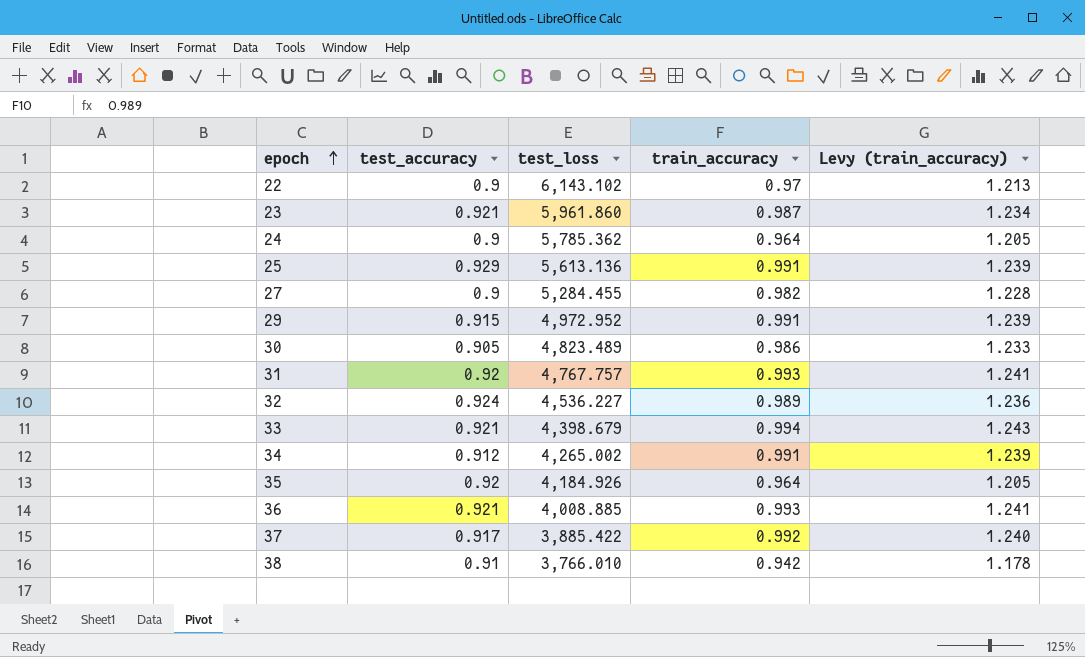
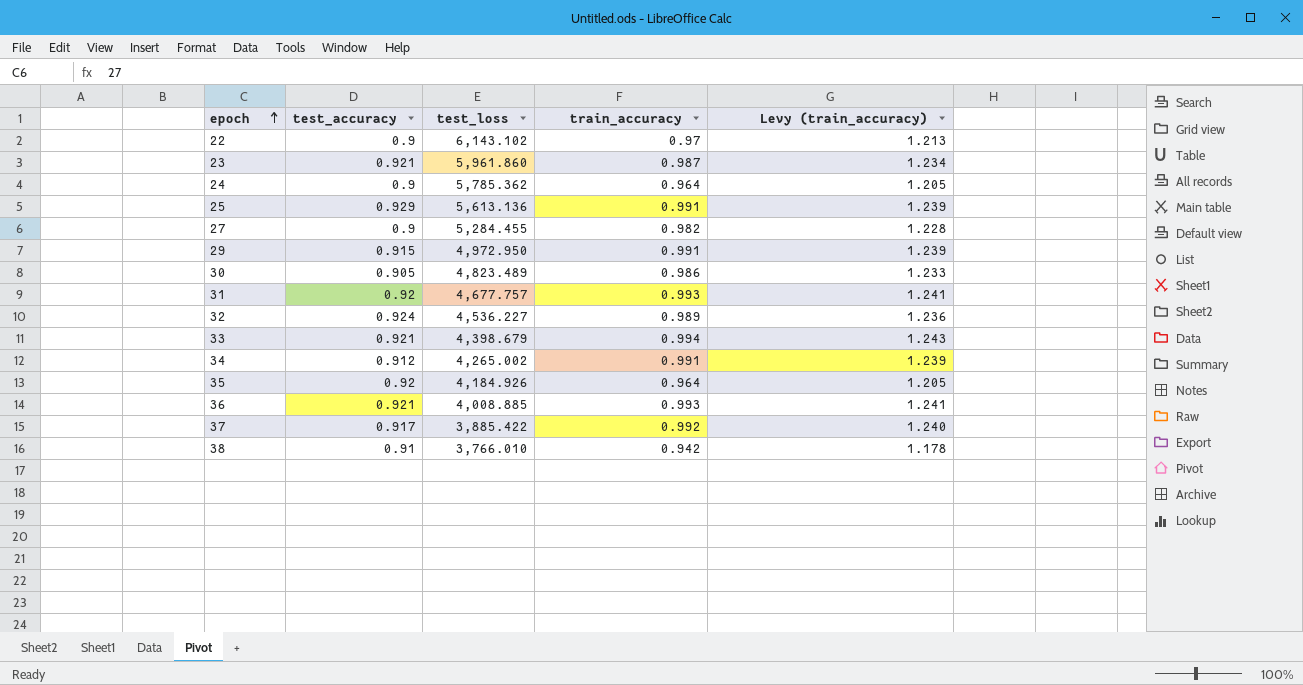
29 | test_loss: 4,972.952 -> 4,972.950
31 | test_loss: 4,767.757 -> 4,677.757

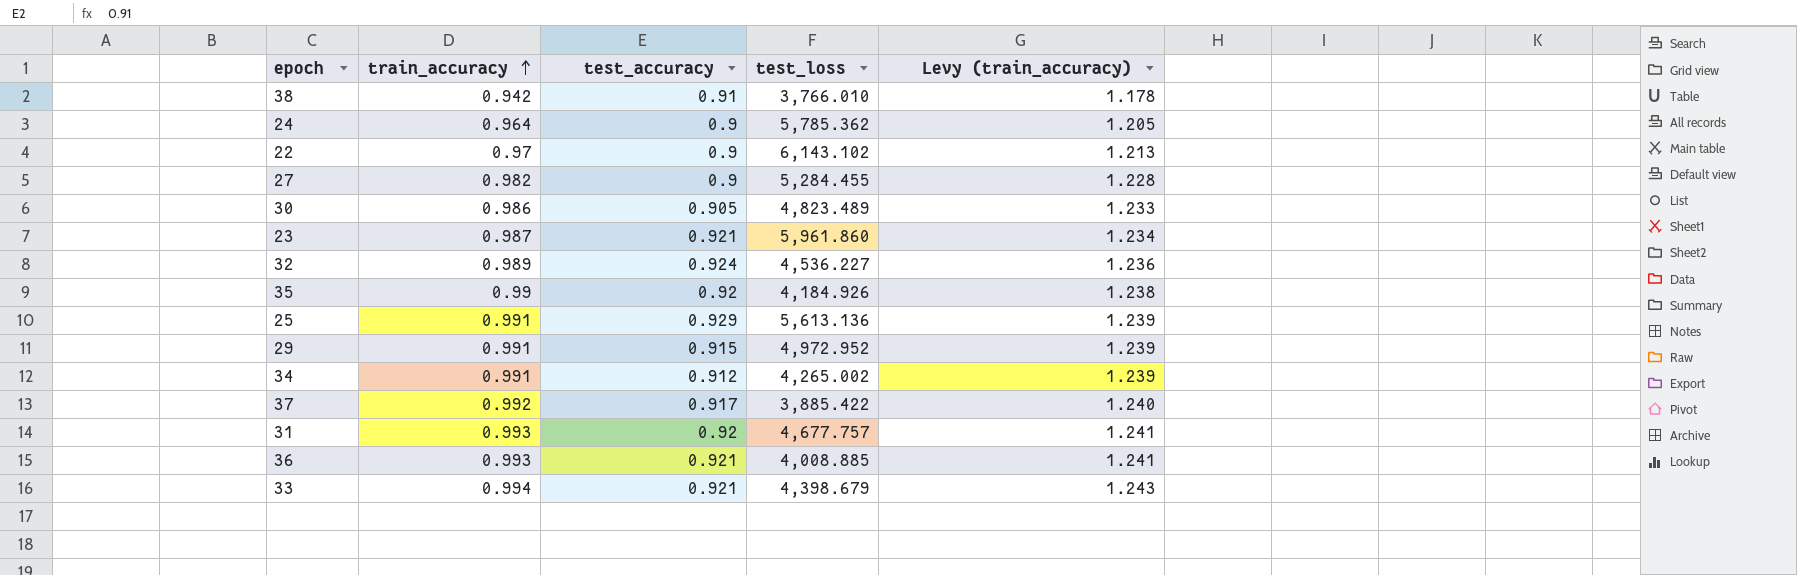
row order: epoch ascending -> train_accuracy ascending
column train_accuracy | position: 4 -> 2
35 | train_accuracy: 0.964 -> 0.99
35 | Levy (train_accuracy): 1.205 -> 1.238
29 | test_loss: 4,972.950 -> 4,972.952

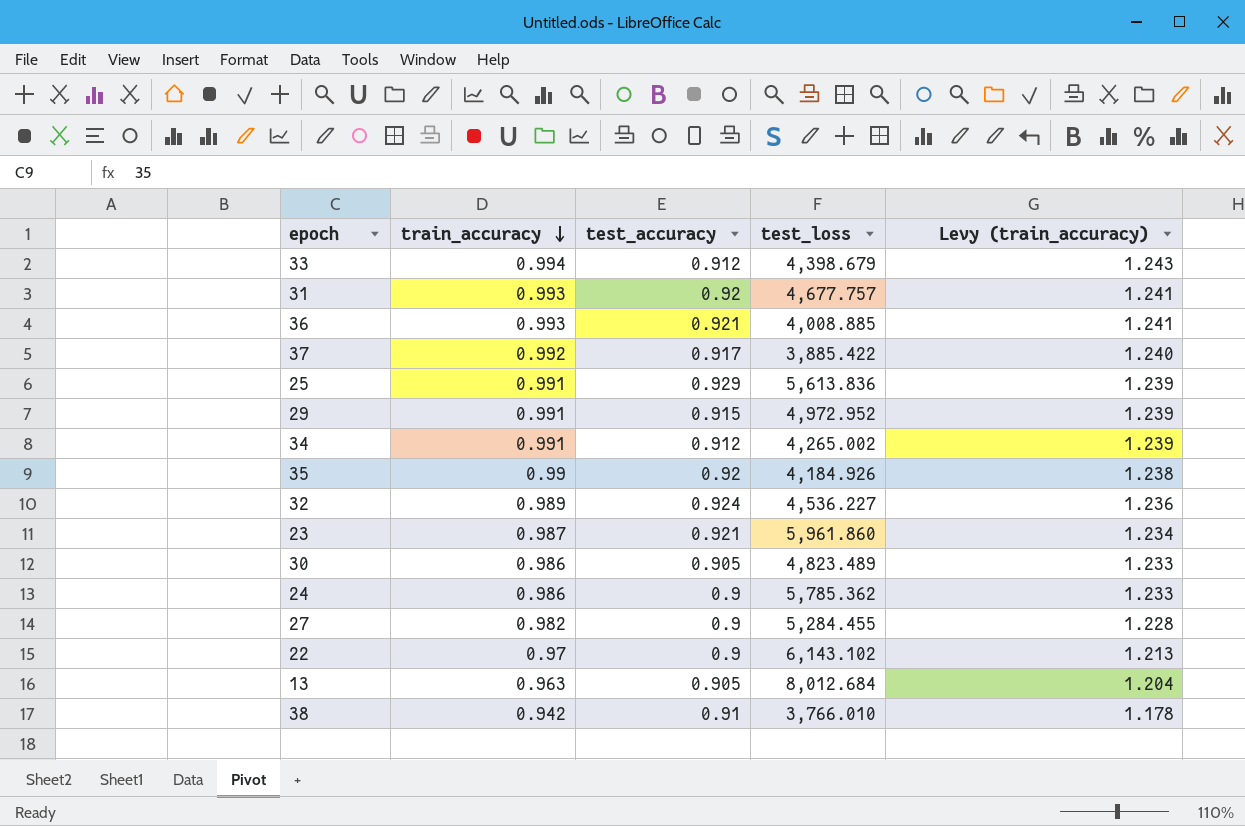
row order: train_accuracy ascending -> train_accuracy descending
33 | test_accuracy: 0.921 -> 0.912
25 | test_loss: 5,613.136 -> 5,613.836
24 | train_accuracy: 0.964 -> 0.986
24 | Levy (train_accuracy): 1.205 -> 1.233
row 13: none -> 0.963 | 0.905 | 8,012.684 | 1.204

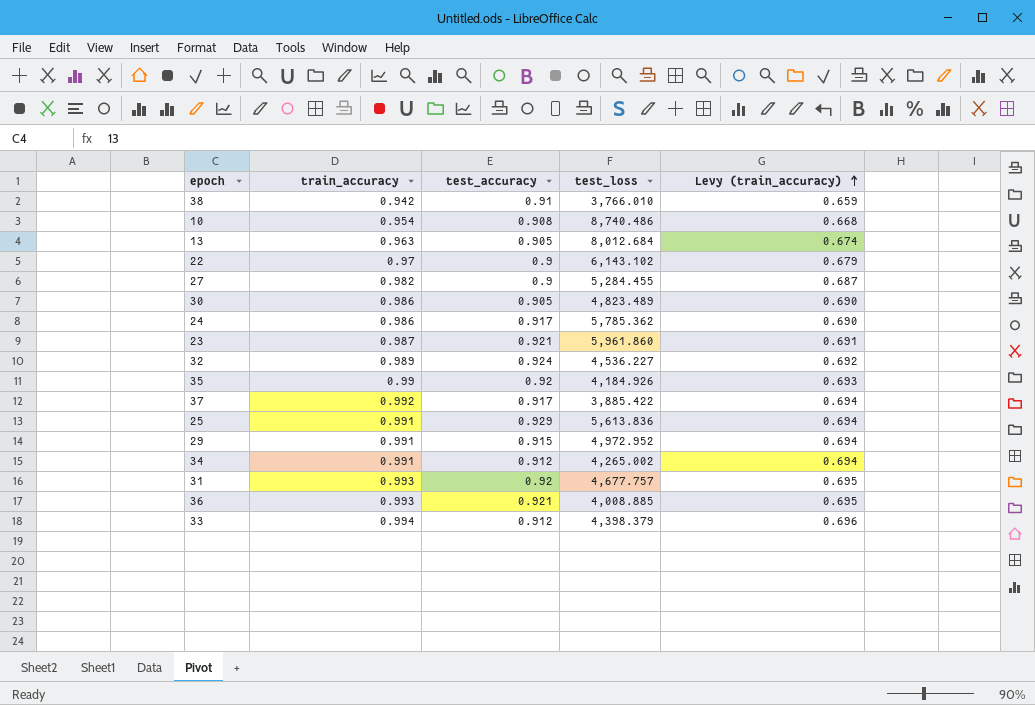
row order: train_accuracy descending -> Levy (train_accuracy) ascending
column Levy (train_accuracy) | formula: [train_accuracy] * 1.25 -> [train_accuracy] * 0.7
row 10: none -> 0.954 | 0.908 | 8,740.486 | 0.668
24 | test_accuracy: 0.9 -> 0.917
33 | test_loss: 4,398.679 -> 4,398.379

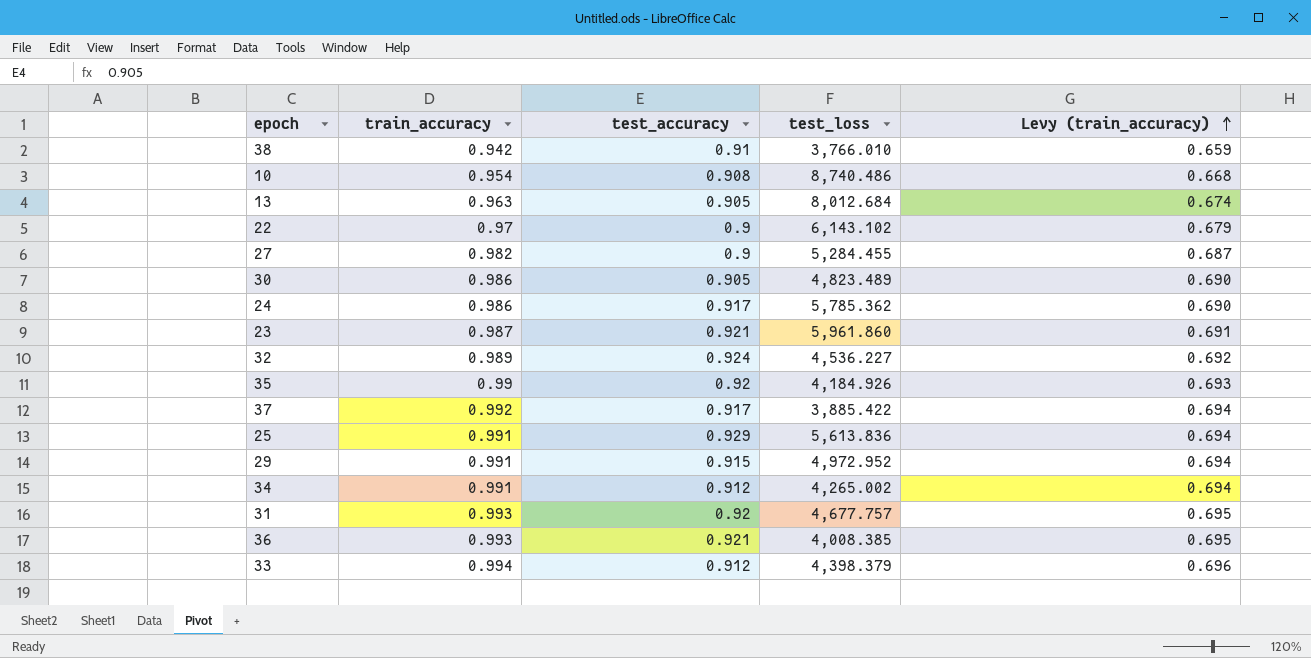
36 | test_loss: 4,008.885 -> 4,008.385

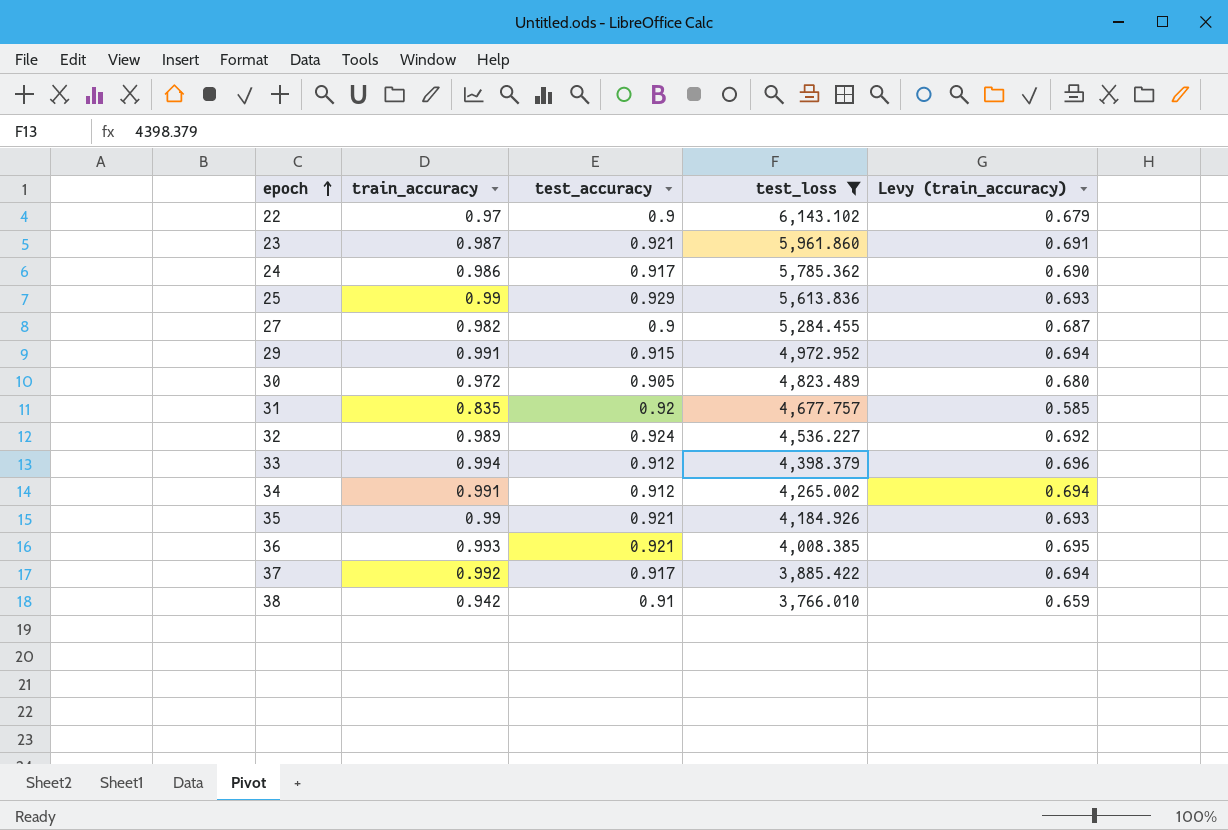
filter: none -> test_loss <= 6,143.102
row order: Levy (train_accuracy) ascending -> epoch ascending
25 | train_accuracy: 0.991 -> 0.99
25 | Levy (train_accuracy): 0.694 -> 0.693
30 | train_accuracy: 0.986 -> 0.972
30 | Levy (train_accuracy): 0.690 -> 0.680
31 | train_accuracy: 0.993 -> 0.835
31 | Levy (train_accuracy): 0.695 -> 0.585
35 | test_accuracy: 0.92 -> 0.921

